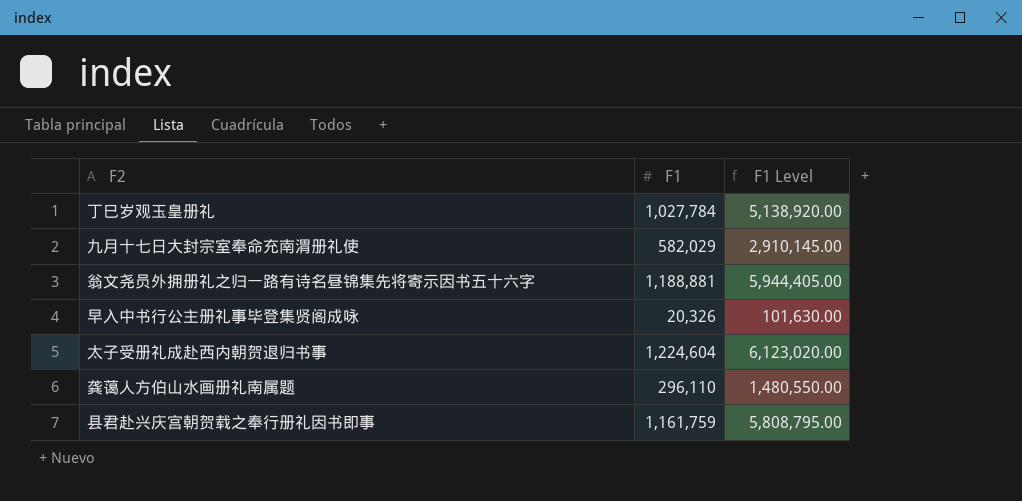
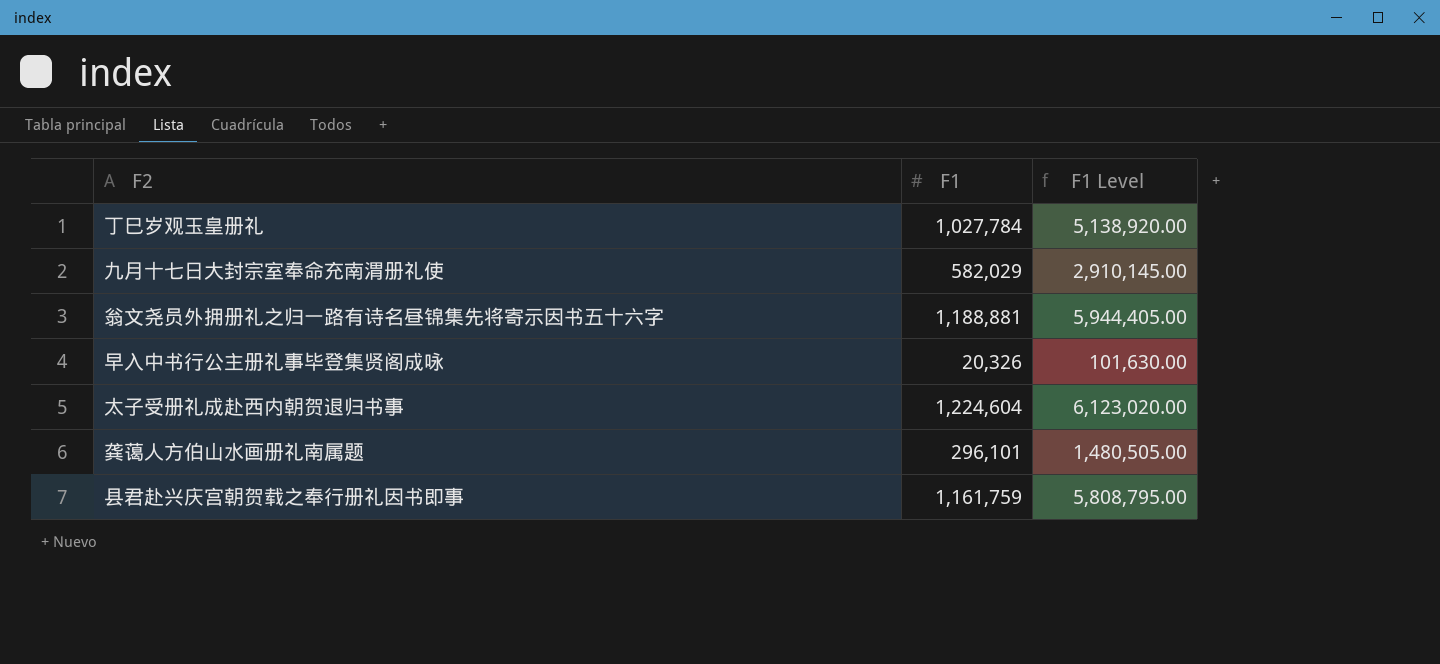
龚蔼人方伯山水画册礼南属题 | F1: 296,110 -> 296,101
龚蔼人方伯山水画册礼南属题 | F1 Level: 1,480,550.00 -> 1,480,505.00

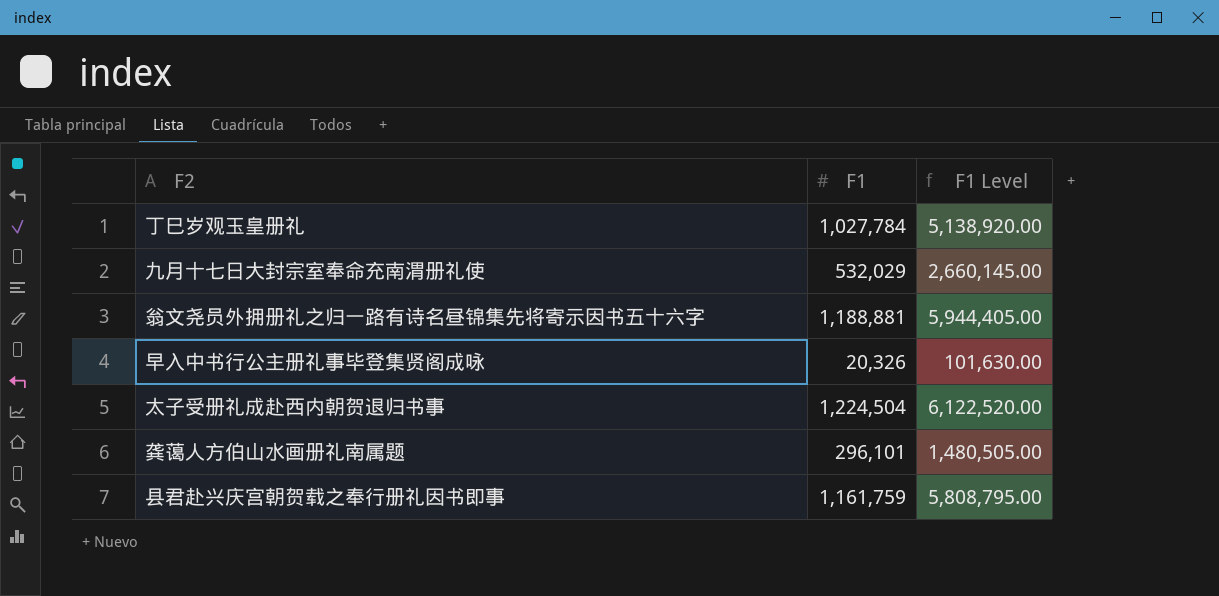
九月十七日大封宗室奉命充南渭册礼使 | F1: 582,029 -> 532,029
九月十七日大封宗室奉命充南渭册礼使 | F1 Level: 2,910,145.00 -> 2,660,145.00
太子受册礼成赴西内朝贺退归书事 | F1: 1,224,604 -> 1,224,504
太子受册礼成赴西内朝贺退归书事 | F1 Level: 6,123,020.00 -> 6,122,520.00

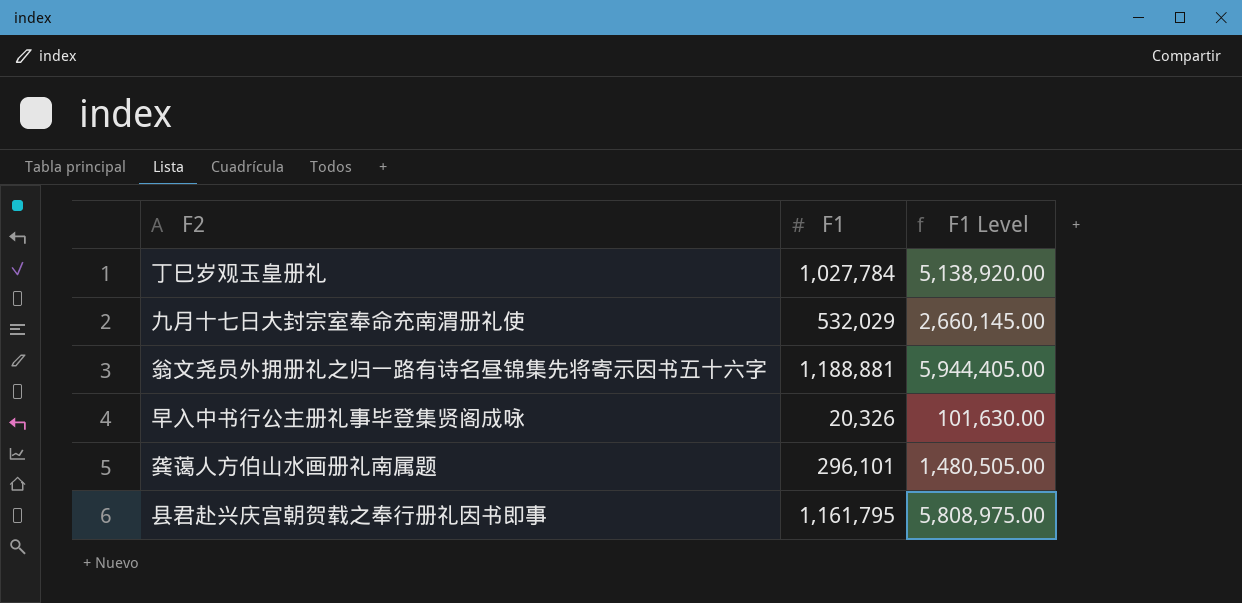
row 太子受册礼成赴西内朝贺退归书事: 1,224,504 | 6,122,520.00 -> none
县君赴兴庆宫朝贺载之奉行册礼因书即事 | F1: 1,161,759 -> 1,161,795
县君赴兴庆宫朝贺载之奉行册礼因书即事 | F1 Level: 5,808,795.00 -> 5,808,975.00

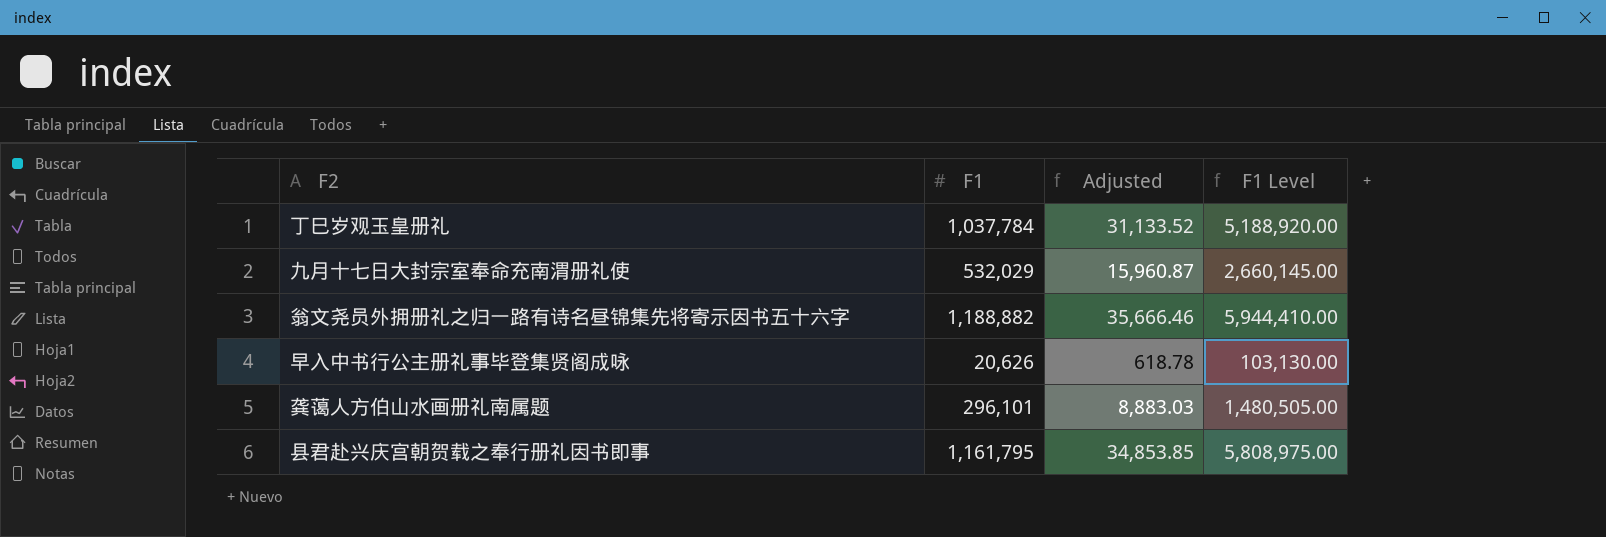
column Adjusted | formula: none -> [F1] * 0.03
丁巳岁观玉皇册礼 | F1: 1,027,784 -> 1,037,784
丁巳岁观玉皇册礼 | F1 Level: 5,138,920.00 -> 5,188,920.00
翁文尧员外拥册礼之归一路有诗名昼锦集先将寄示因书五十六字 | F1: 1,188,881 -> 1,188,882
翁文尧员外拥册礼之归一路有诗名昼锦集先将寄示因书五十六字 | F1 Level: 5,944,405.00 -> 5,944,410.00
早入中书行公主册礼事毕登集贤阁成咏 | F1: 20,326 -> 20,626
早入中书行公主册礼事毕登集贤阁成咏 | F1 Level: 101,630.00 -> 103,130.00

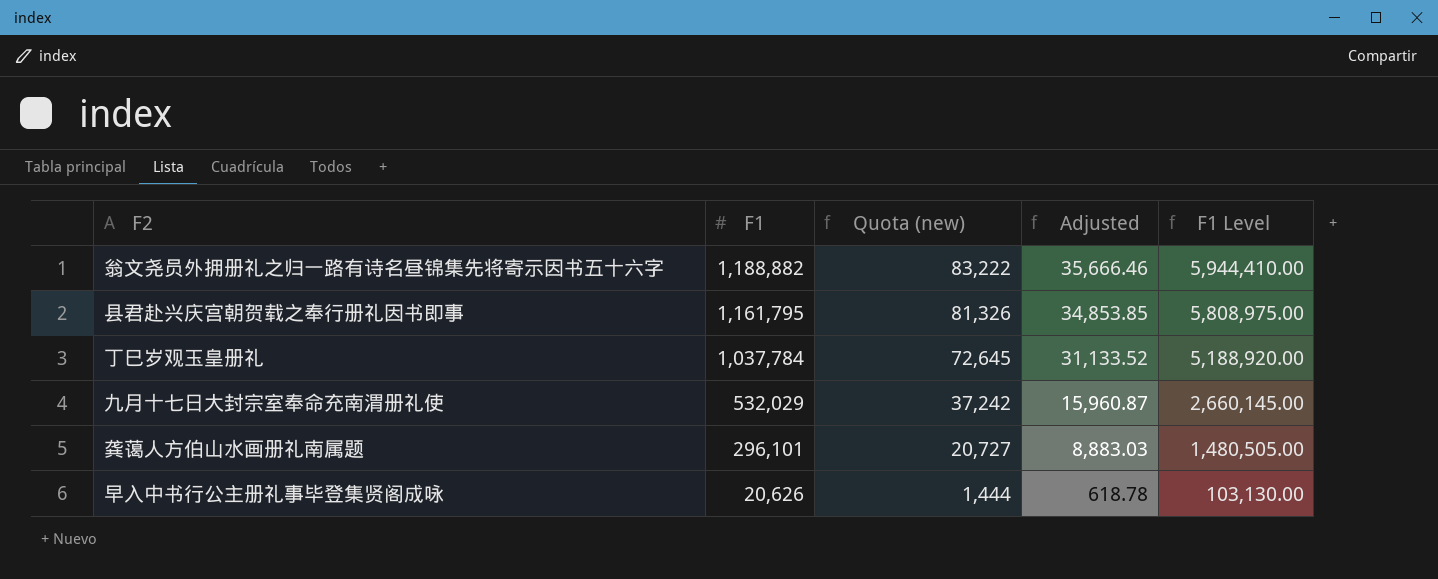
row order: none -> F1 descending
column Quota (new) | formula: none -> [F1] * 0.07

